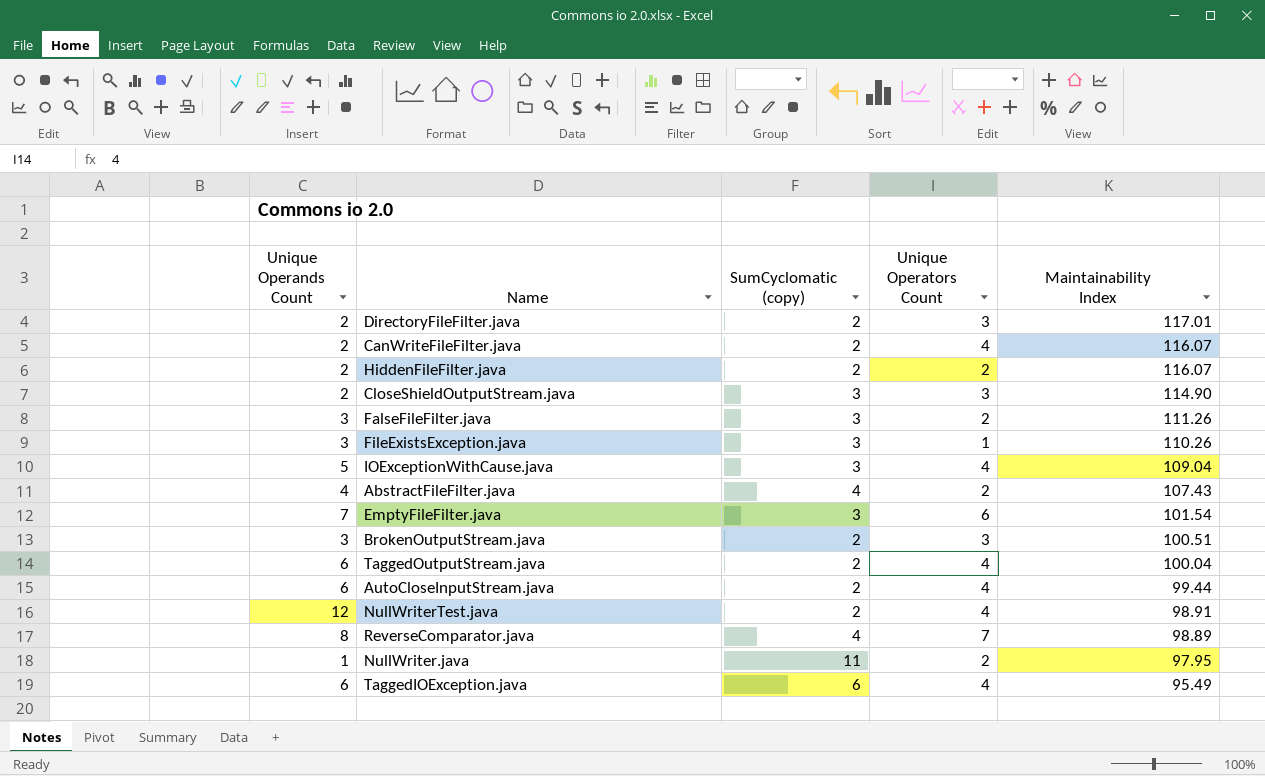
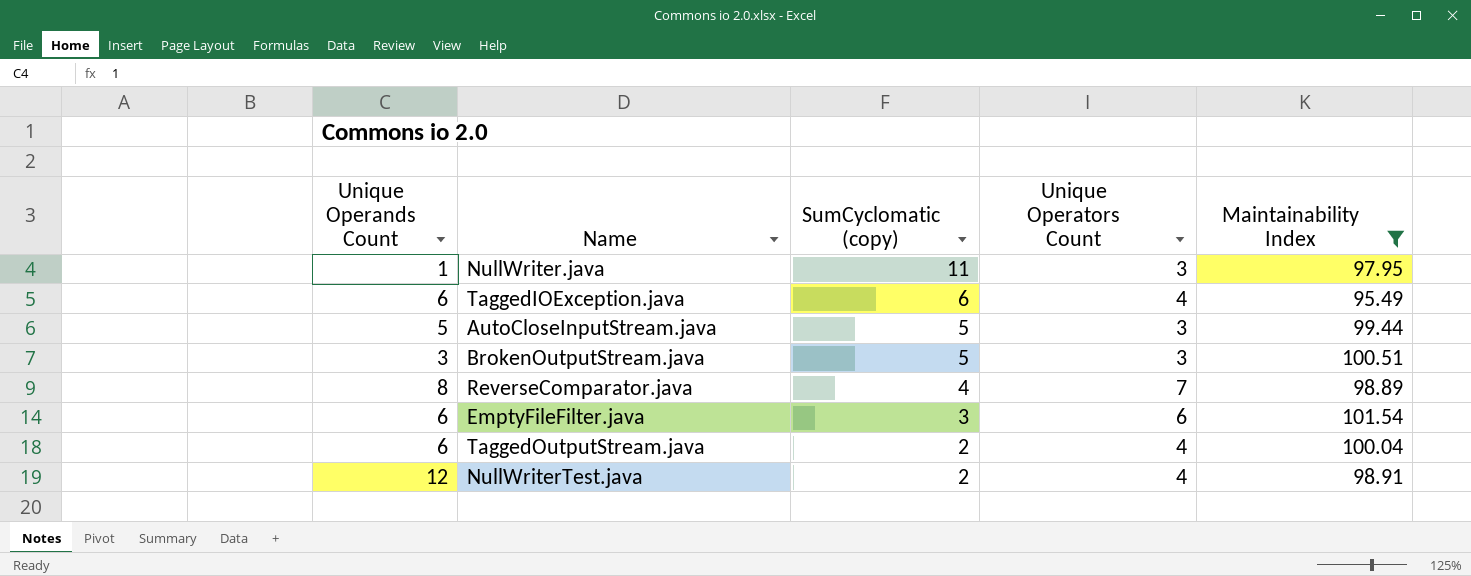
filter: none -> Maintainability Index <= 101.54
row order: Maintainability Index descending -> SumCyclomatic (copy) descending
NullWriter.java | Unique Operators Count: 2 -> 3
AutoCloseInputStream.java | Unique Operands Count: 6 -> 5
AutoCloseInputStream.java | SumCyclomatic (copy): 2 -> 5
AutoCloseInputStream.java | Unique Operators Count: 4 -> 3
BrokenOutputStream.java | SumCyclomatic (copy): 2 -> 5
EmptyFileFilter.java | Unique Operands Count: 7 -> 6

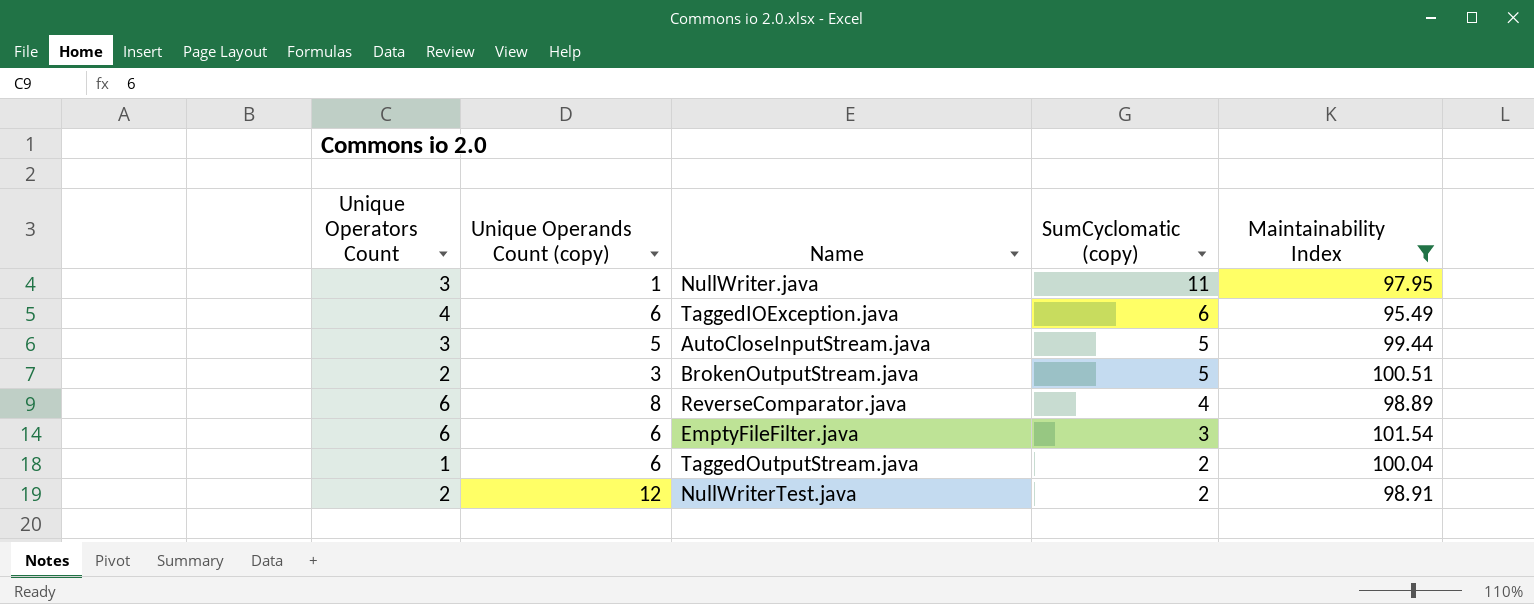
column Unique Operators Count | position: 4 -> 1
column name: Unique Operands Count -> Unique Operands Count (copy)
BrokenOutputStream.java | Unique Operators Count: 3 -> 2
ReverseComparator.java | Unique Operators Count: 7 -> 6
TaggedOutputStream.java | Unique Operators Count: 4 -> 1
NullWriterTest.java | Unique Operators Count: 4 -> 2

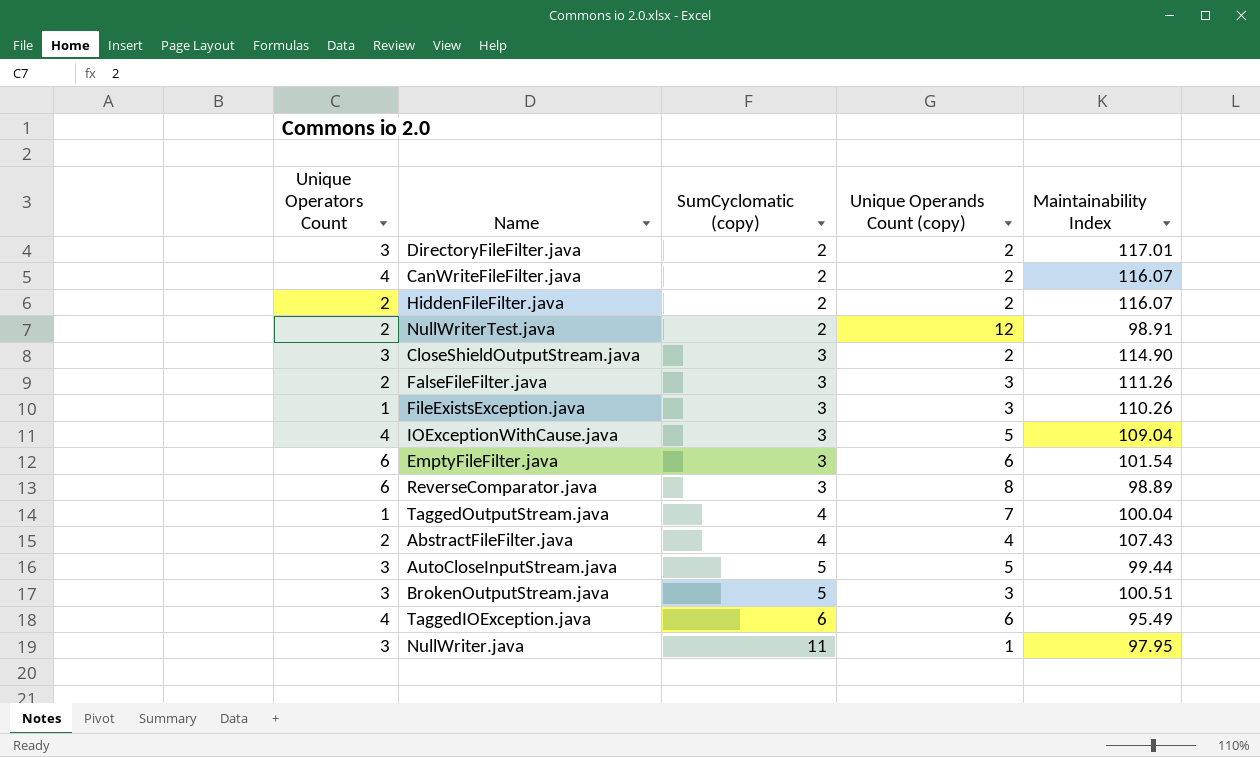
filter: Maintainability Index <= 101.54 -> none
row order: SumCyclomatic (copy) descending -> SumCyclomatic (copy) ascending
column Unique Operands Count (copy) | position: 2 -> 4
ReverseComparator.java | SumCyclomatic (copy): 4 -> 3
TaggedOutputStream.java | SumCyclomatic (copy): 2 -> 4
TaggedOutputStream.java | Unique Operands Count (copy): 6 -> 7
BrokenOutputStream.java | Unique Operators Count: 2 -> 3

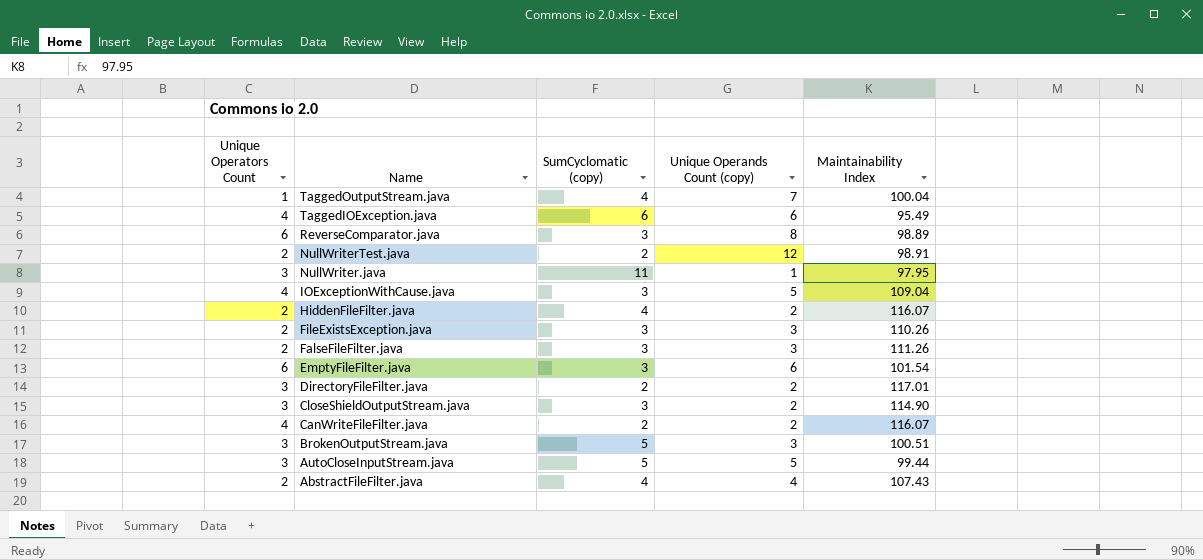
row order: SumCyclomatic (copy) ascending -> Name descending
HiddenFileFilter.java | SumCyclomatic (copy): 2 -> 4
FileExistsException.java | Unique Operators Count: 1 -> 2

